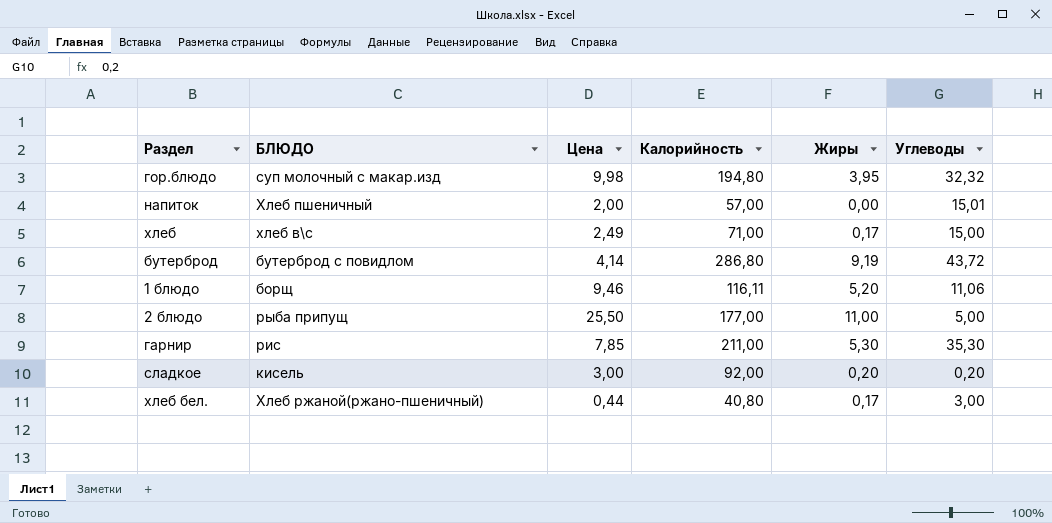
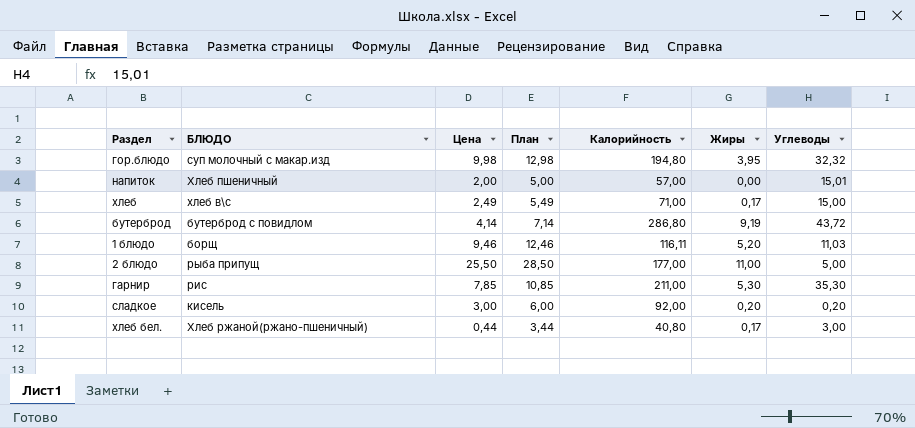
column План | formula: none -> [Цена] + 3
1 блюдо | Углеводы: 11,06 -> 11,03

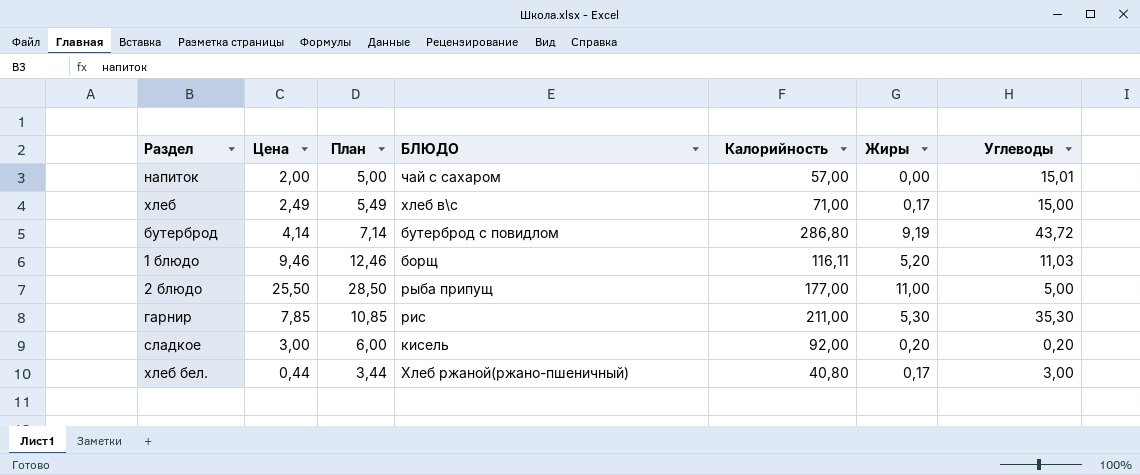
column БЛЮДО | position: 2 -> 4
row гор.блюдо: суп молочный с макар.изд | 9,98 | 12,98 | 194,80 | 3,95 | 32,32 -> none
напиток | БЛЮДО: Хлеб пшеничный -> чай с сахаром

